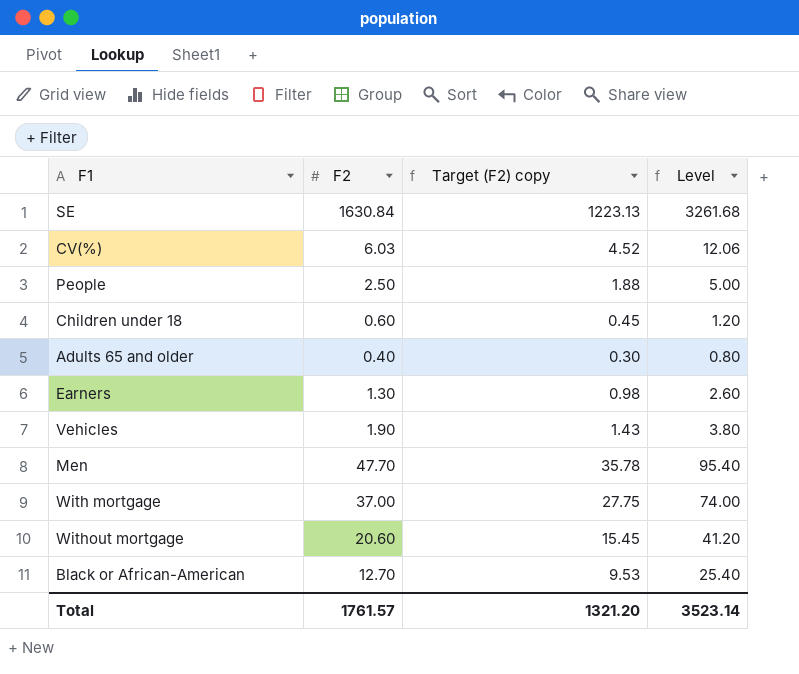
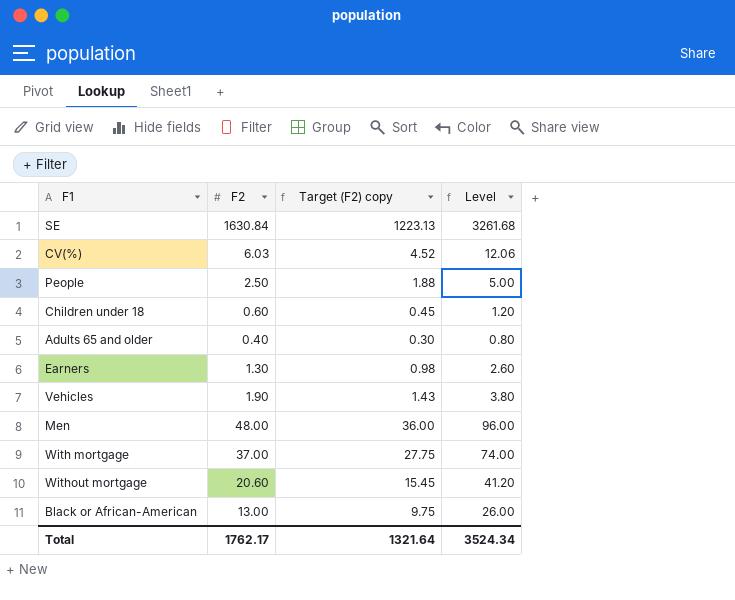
Men | F2: 47.70 -> 48.00
Men | Target (F2) copy: 35.78 -> 36.00
Men | Level: 95.40 -> 96.00
Black or African-American | F2: 12.70 -> 13.00
Black or African-American | Target (F2) copy: 9.53 -> 9.75
Black or African-American | Level: 25.40 -> 26.00
Total | F2: 1761.57 -> 1762.17
Total | Target (F2) copy: 1321.20 -> 1321.64
Total | Level: 3523.14 -> 3524.34

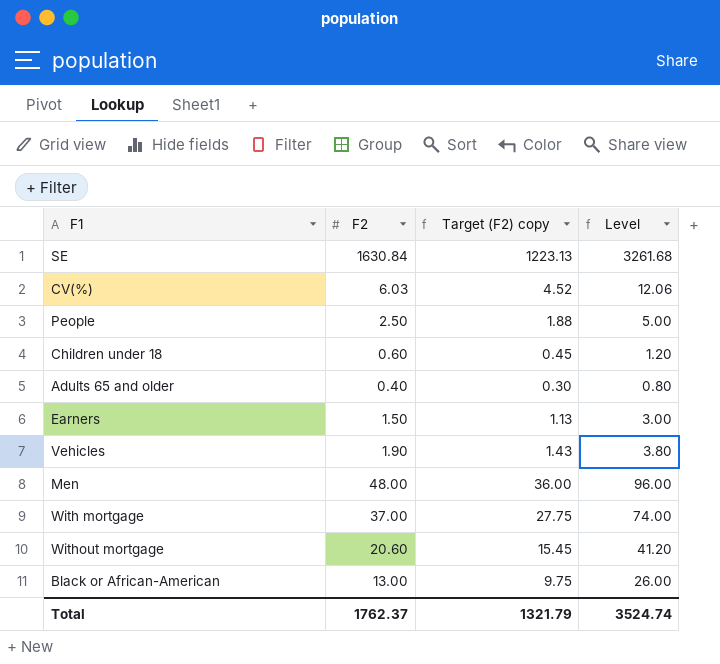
Earners | F2: 1.30 -> 1.50
Earners | Target (F2) copy: 0.98 -> 1.13
Earners | Level: 2.60 -> 3.00
Total | F2: 1762.17 -> 1762.37
Total | Target (F2) copy: 1321.64 -> 1321.79
Total | Level: 3524.34 -> 3524.74

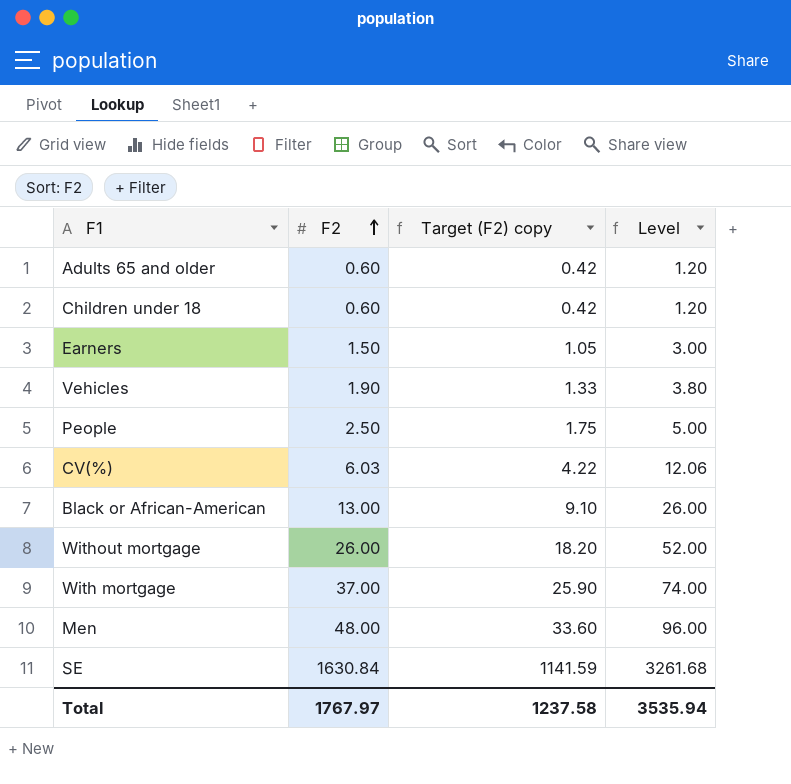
row order: none -> F2 ascending
column Target (F2) copy | formula: [F2] * 0.75 -> [F2] * 0.7
Adults 65 and older | F2: 0.40 -> 0.60
Adults 65 and older | Level: 0.80 -> 1.20
Without mortgage | F2: 20.60 -> 26.00
Without mortgage | Level: 41.20 -> 52.00
Total | F2: 1762.37 -> 1767.97
Total | Target (F2) copy: 1321.79 -> 1237.58
Total | Level: 3524.74 -> 3535.94

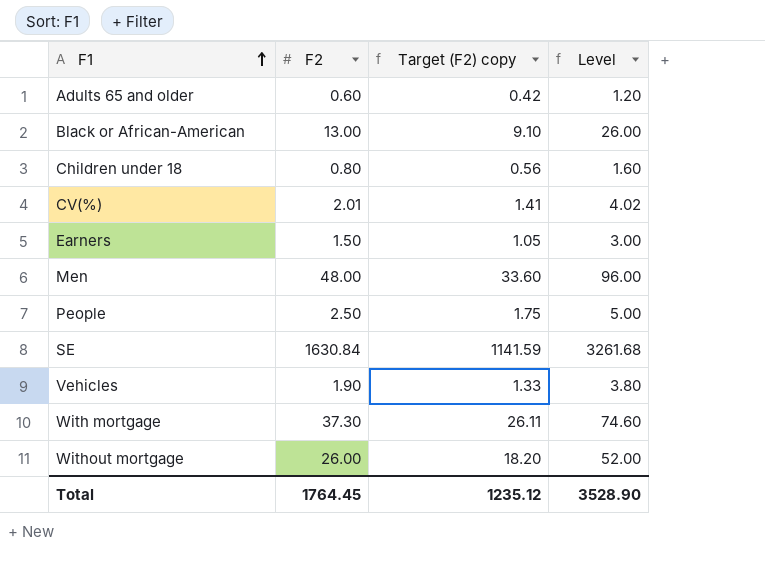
row order: F2 ascending -> F1 ascending
Children under 18 | F2: 0.60 -> 0.80
Children under 18 | Target (F2) copy: 0.42 -> 0.56
Children under 18 | Level: 1.20 -> 1.60
CV(%) | F2: 6.03 -> 2.01
CV(%) | Target (F2) copy: 4.22 -> 1.41
CV(%) | Level: 12.06 -> 4.02
With mortgage | F2: 37.00 -> 37.30
With mortgage | Target (F2) copy: 25.90 -> 26.11
With mortgage | Level: 74.00 -> 74.60
Total | F2: 1767.97 -> 1764.45
Total | Target (F2) copy: 1237.58 -> 1235.12
Total | Level: 3535.94 -> 3528.90

